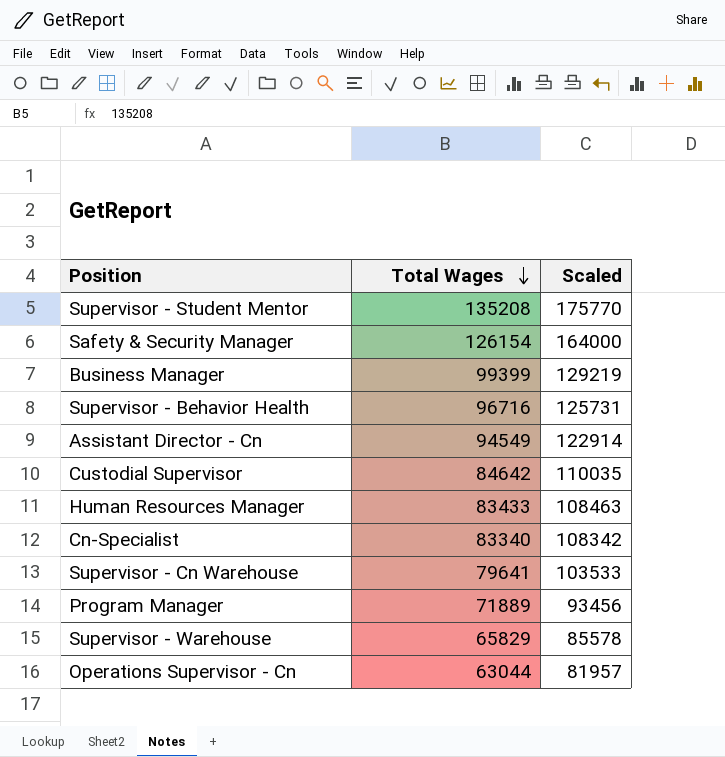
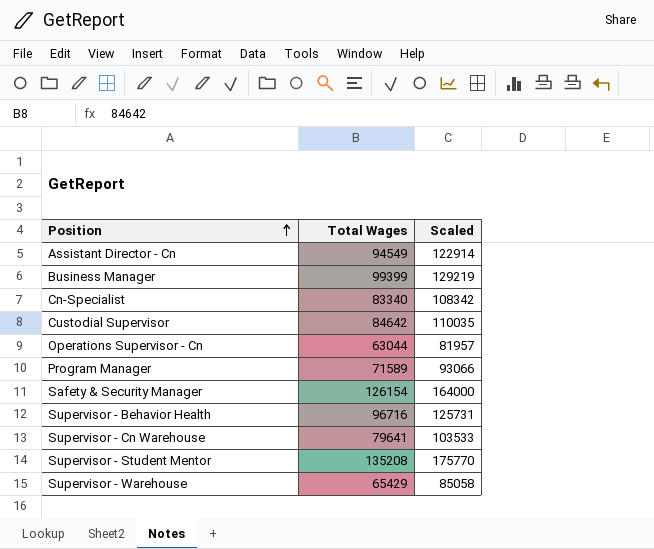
row order: Total Wages descending -> Position ascending
row Human Resources Manager: 83433 | 108463 -> none
Program Manager | Total Wages: 71889 -> 71589
Program Manager | Scaled: 93456 -> 93066
Supervisor - Warehouse | Total Wages: 65829 -> 65429
Supervisor - Warehouse | Scaled: 85578 -> 85058

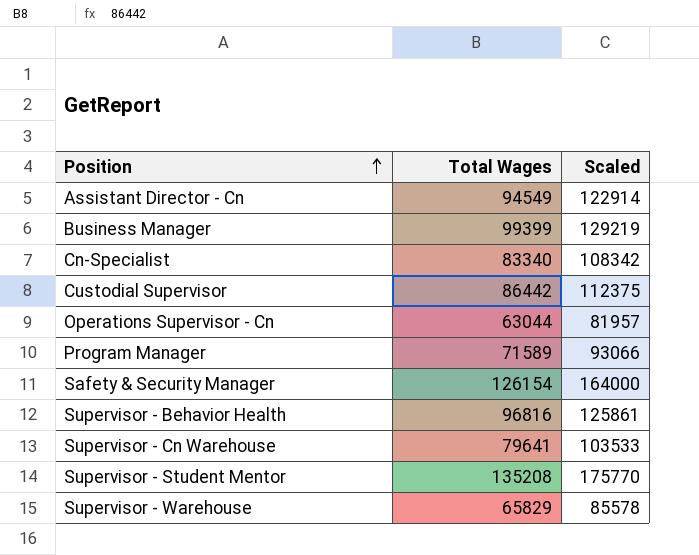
Custodial Supervisor | Total Wages: 84642 -> 86442
Custodial Supervisor | Scaled: 110035 -> 112375
Supervisor - Behavior Health | Total Wages: 96716 -> 96816
Supervisor - Behavior Health | Scaled: 125731 -> 125861
Supervisor - Warehouse | Total Wages: 65429 -> 65829
Supervisor - Warehouse | Scaled: 85058 -> 85578

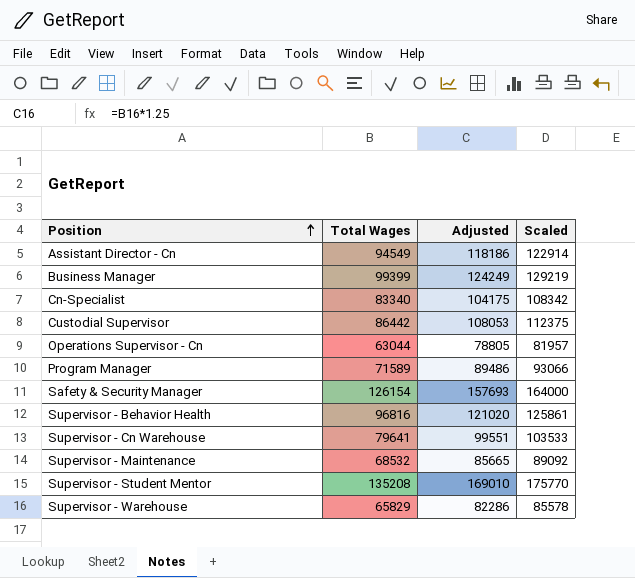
column Adjusted | formula: none -> [Total Wages] * 1.25
row Supervisor - Maintenance: none -> 68532 | 85665 | 89092

